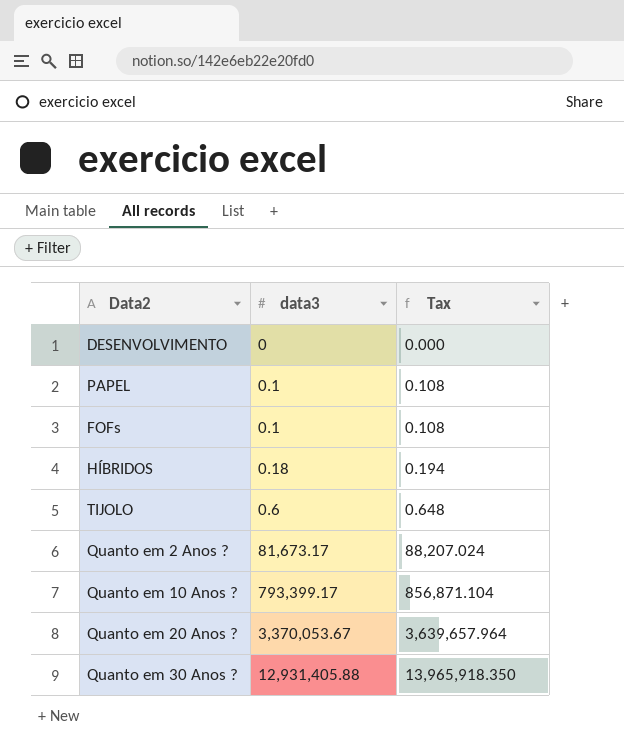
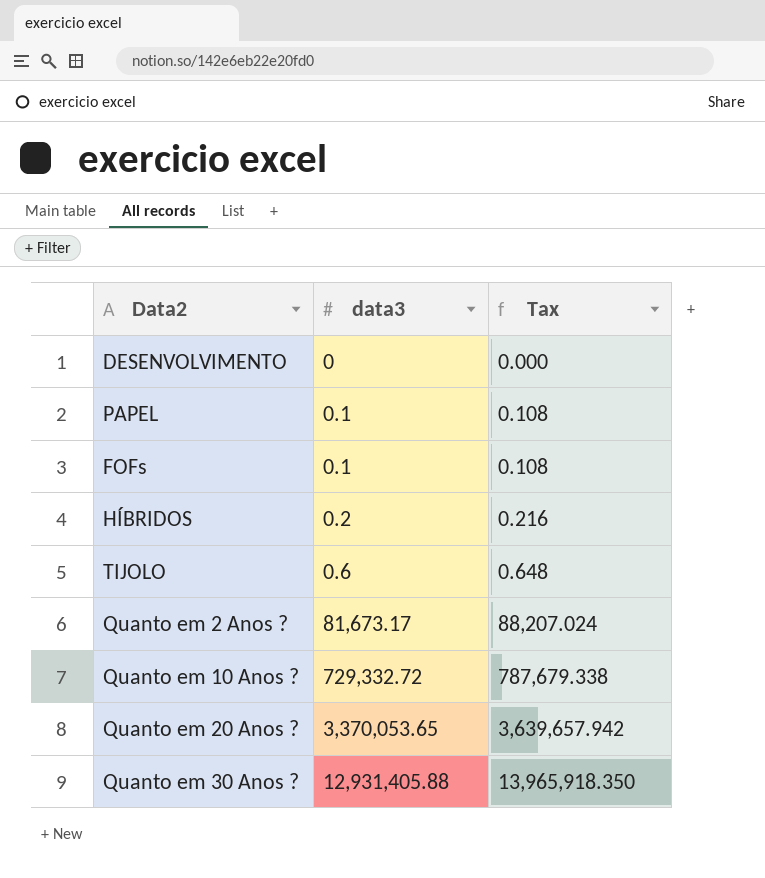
HÍBRIDOS | data3: 0.18 -> 0.2
HÍBRIDOS | Tax: 0.194 -> 0.216
Quanto em 10 Anos ? | data3: 793,399.17 -> 729,332.72
Quanto em 10 Anos ? | Tax: 856,871.104 -> 787,679.338
Quanto em 20 Anos ? | data3: 3,370,053.67 -> 3,370,053.65
Quanto em 20 Anos ? | Tax: 3,639,657.964 -> 3,639,657.942

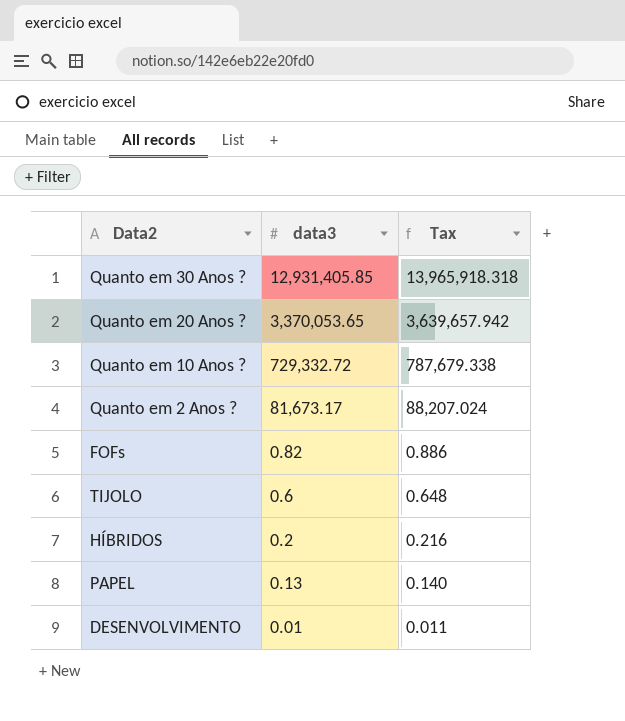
row order: data3 ascending -> data3 descending
Quanto em 30 Anos ? | data3: 12,931,405.88 -> 12,931,405.85
Quanto em 30 Anos ? | Tax: 13,965,918.350 -> 13,965,918.318
FOFs | data3: 0.1 -> 0.82
FOFs | Tax: 0.108 -> 0.886
PAPEL | data3: 0.1 -> 0.13
PAPEL | Tax: 0.108 -> 0.140
DESENVOLVIMENTO | data3: 0 -> 0.01
DESENVOLVIMENTO | Tax: 0.000 -> 0.011

